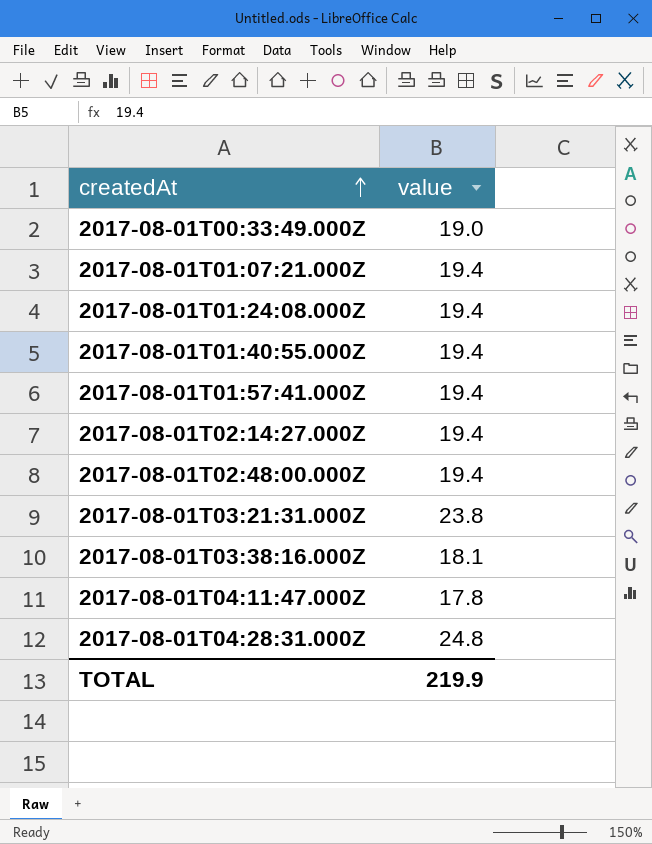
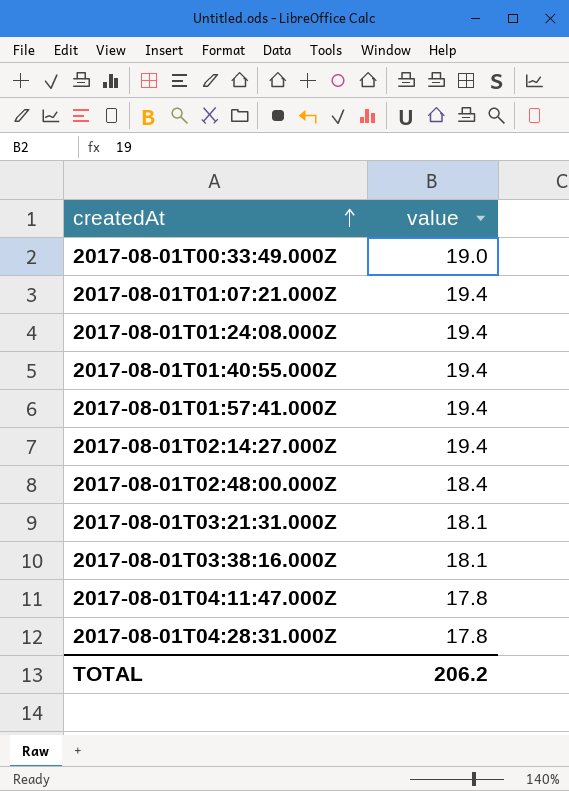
2017-08-01T02:48:00.000Z | value: 19.4 -> 18.4
2017-08-01T03:21:31.000Z | value: 23.8 -> 18.1
2017-08-01T04:28:31.000Z | value: 24.8 -> 17.8
TOTAL | value: 219.9 -> 206.2

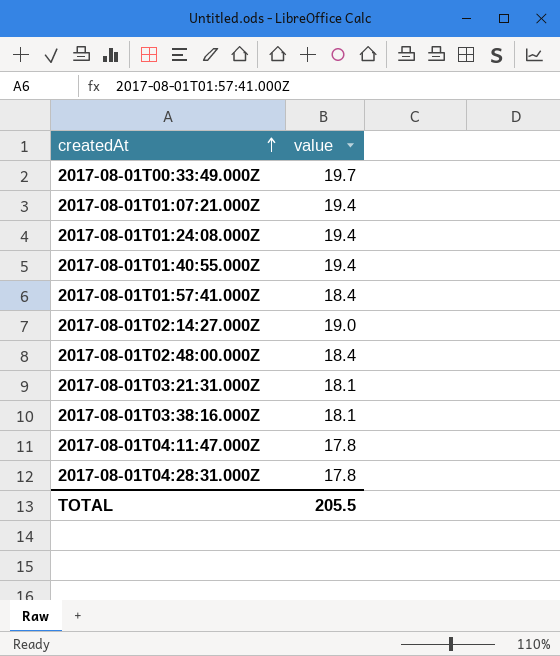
2017-08-01T00:33:49.000Z | value: 19.0 -> 19.7
2017-08-01T01:57:41.000Z | value: 19.4 -> 18.4
2017-08-01T02:14:27.000Z | value: 19.4 -> 19.0
TOTAL | value: 206.2 -> 205.5

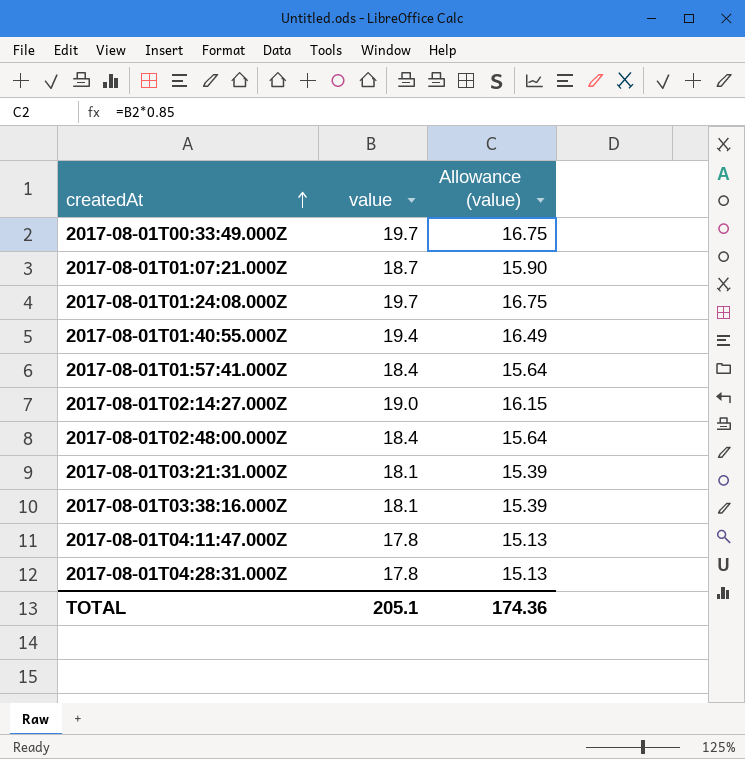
column Allowance (value) | formula: none -> [value] * 0.85
2017-08-01T01:07:21.000Z | value: 19.4 -> 18.7
2017-08-01T01:24:08.000Z | value: 19.4 -> 19.7
TOTAL | value: 205.5 -> 205.1

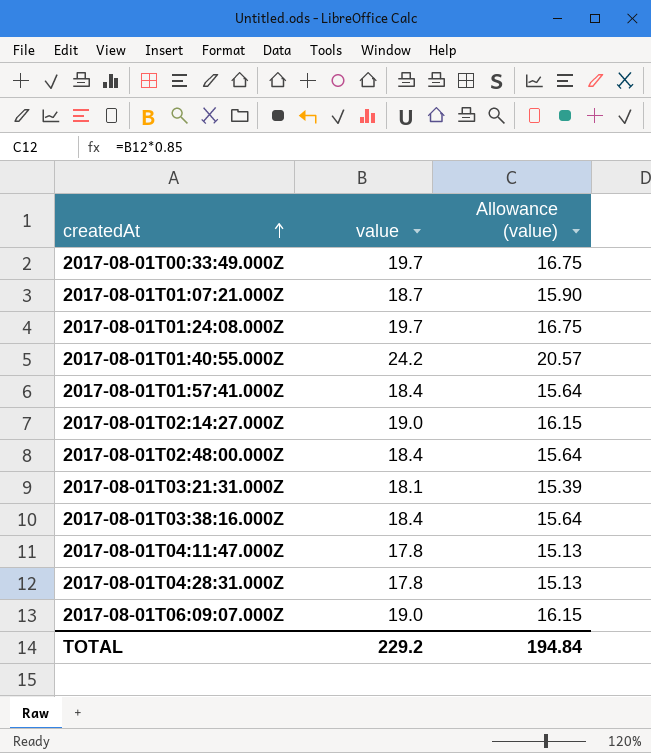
2017-08-01T01:40:55.000Z | value: 19.4 -> 24.2
2017-08-01T01:40:55.000Z | Allowance (value): 16.49 -> 20.57
2017-08-01T03:38:16.000Z | value: 18.1 -> 18.4
2017-08-01T03:38:16.000Z | Allowance (value): 15.39 -> 15.64
row 2017-08-01T06:09:07.000Z: none -> 19.0 | 16.15
TOTAL | value: 205.1 -> 229.2
TOTAL | Allowance (value): 174.36 -> 194.84

